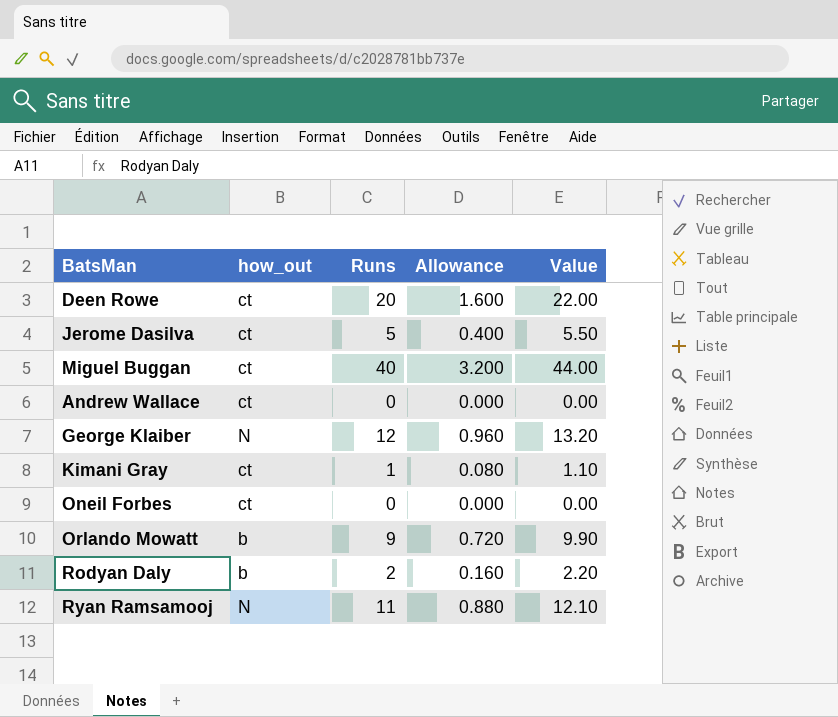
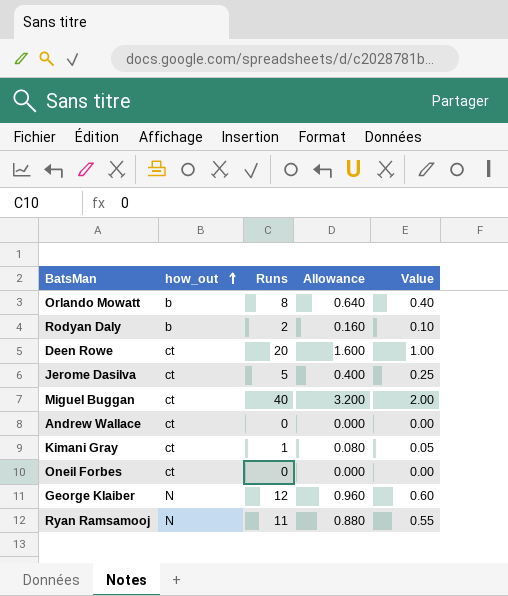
row order: none -> how_out ascending
column Value | formula: [Runs] * 1.1 -> [Runs] * 0.05
Orlando Mowatt | Runs: 9 -> 8
Orlando Mowatt | Allowance: 0.720 -> 0.640

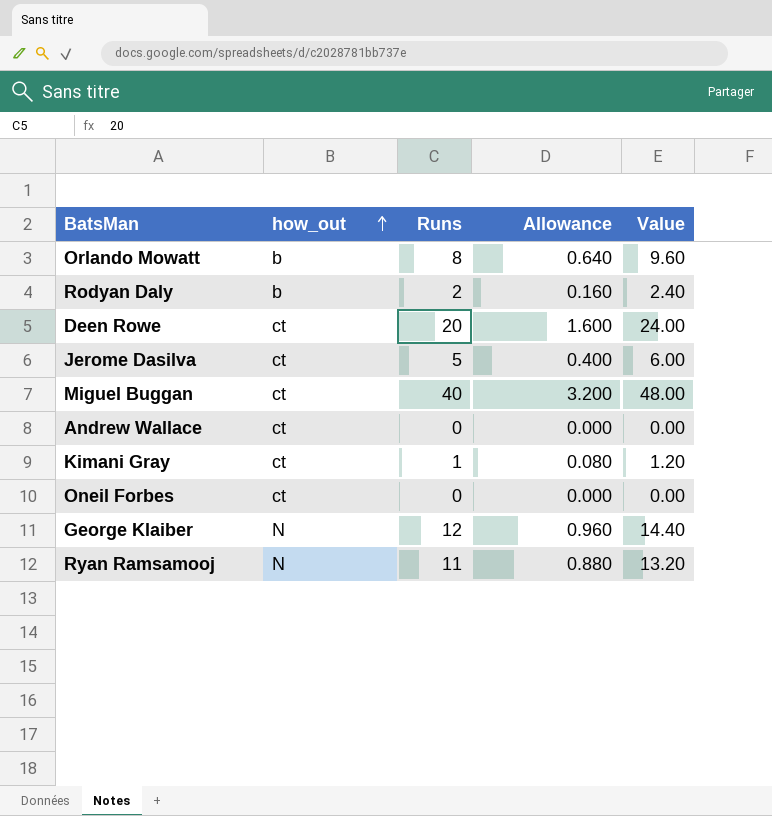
column Value | formula: [Runs] * 0.05 -> [Runs] * 1.2

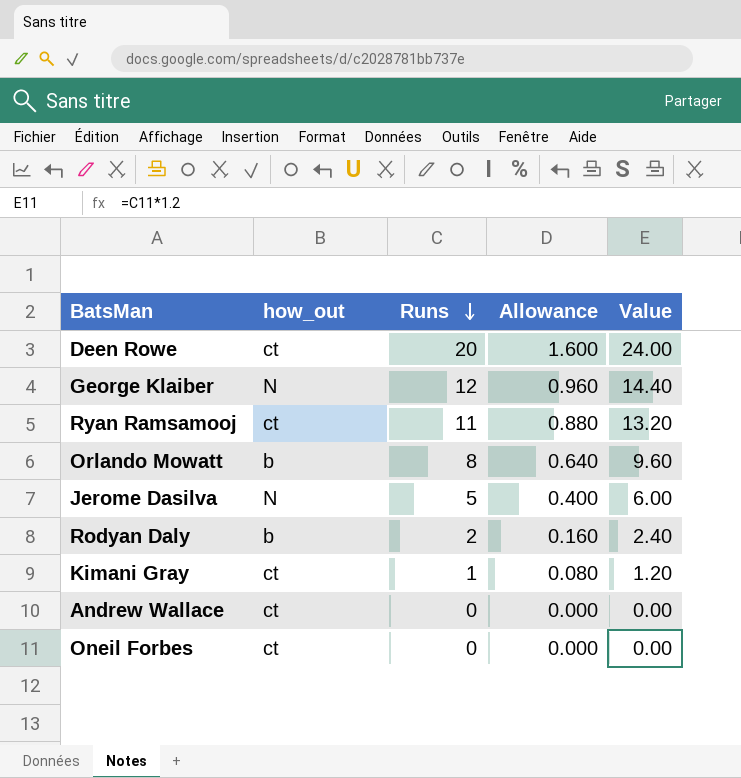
row order: how_out ascending -> Runs descending
row Miguel Buggan: ct | 40 | 3.200 | 48.00 -> none
Ryan Ramsamooj | how_out: N -> ct
Jerome Dasilva | how_out: ct -> N

